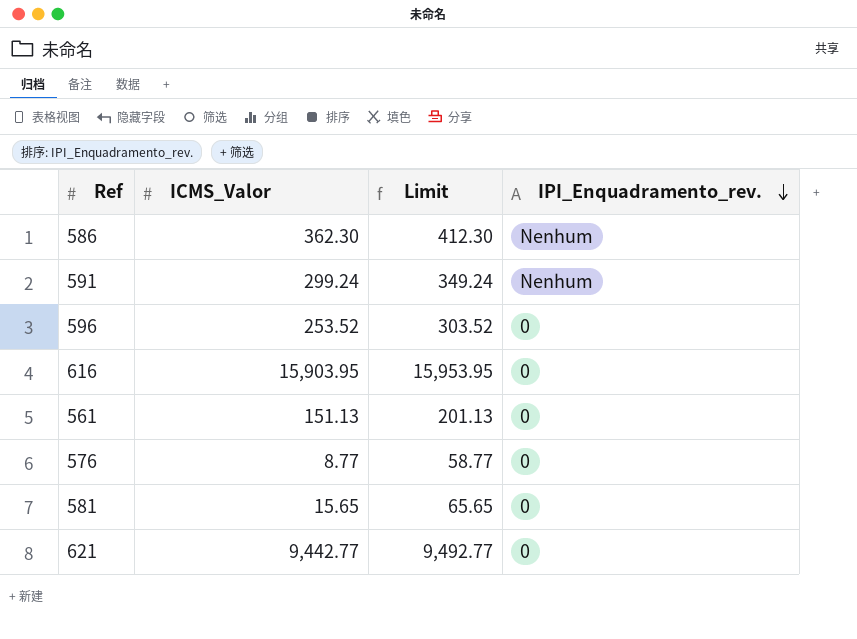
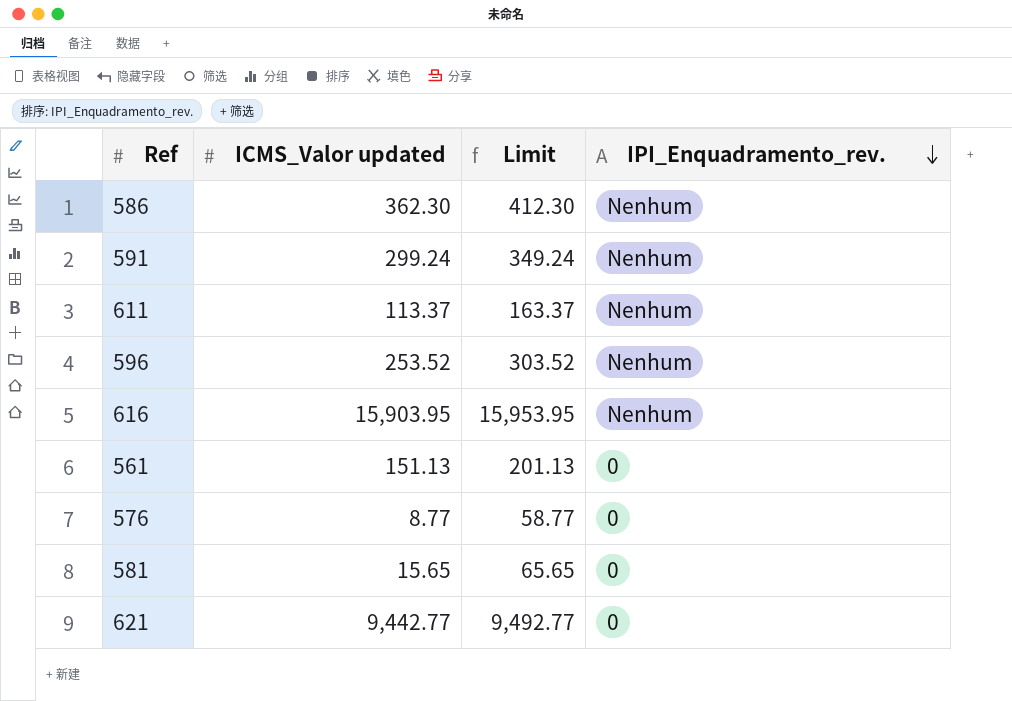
column name: ICMS_Valor -> ICMS_Valor updated
row 611: none -> 113.37 | 163.37 | Nenhum
596 | IPI_Enquadramento_rev.: 0 -> Nenhum
616 | IPI_Enquadramento_rev.: 0 -> Nenhum

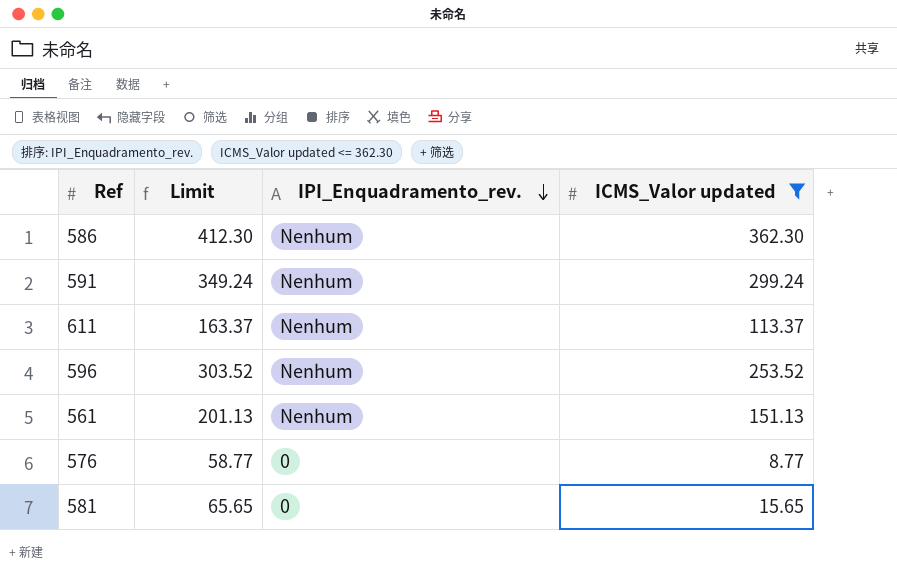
filter: none -> ICMS_Valor updated <= 362.30
column ICMS_Valor updated | position: 2 -> 4
561 | IPI_Enquadramento_rev.: 0 -> Nenhum

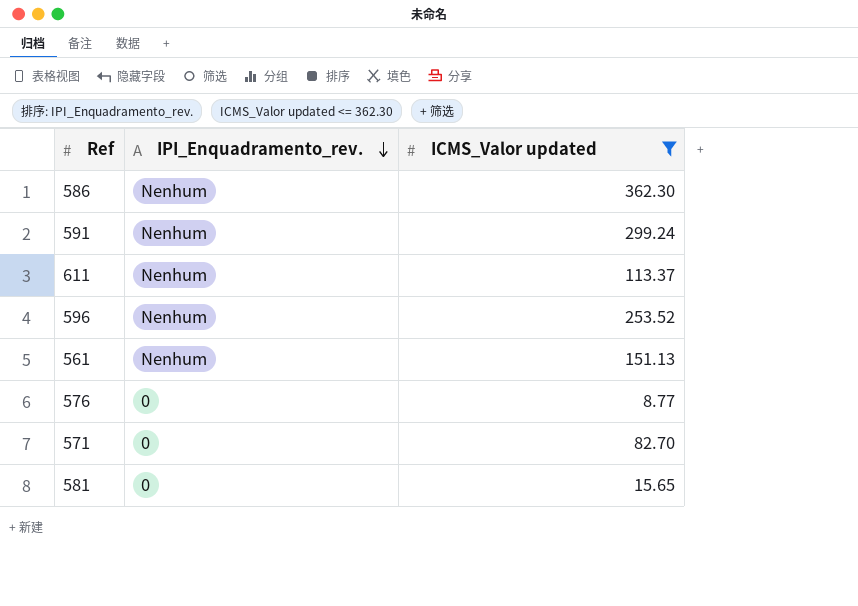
column Limit | formula: [ICMS_Valor updated] + 50 -> none
row 571: none -> 0 | 82.70

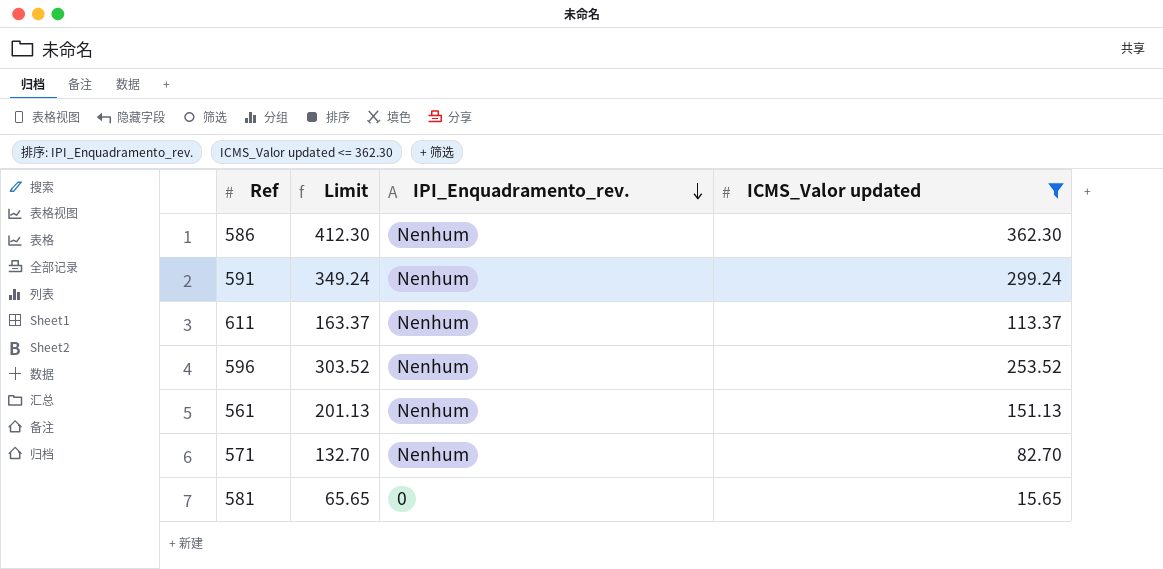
column Limit | formula: none -> [ICMS_Valor updated] + 50
row 576: 0 | 8.77 -> none
571 | IPI_Enquadramento_rev.: 0 -> Nenhum

